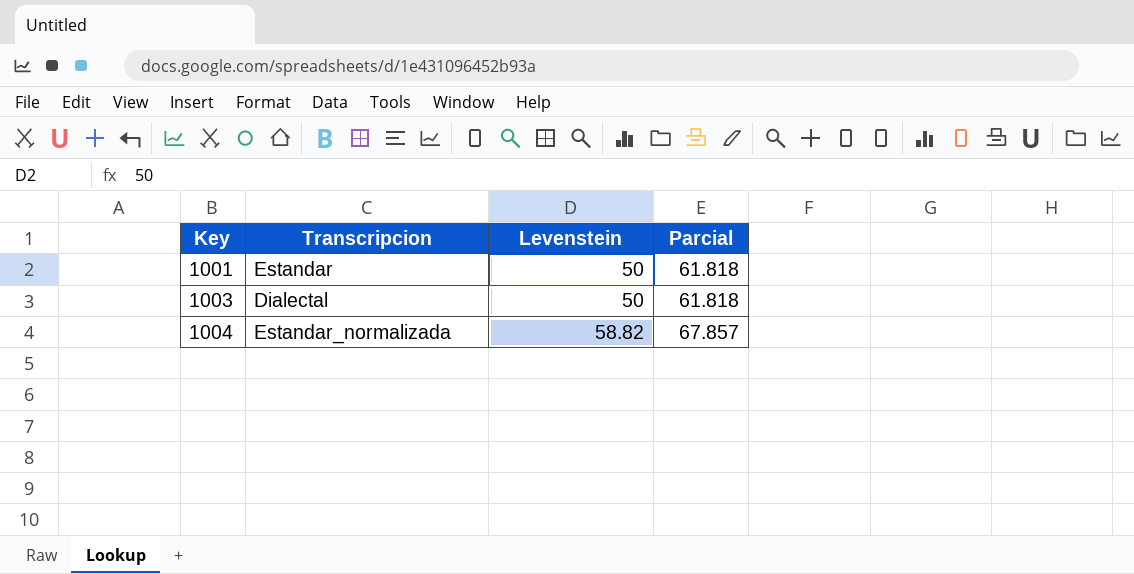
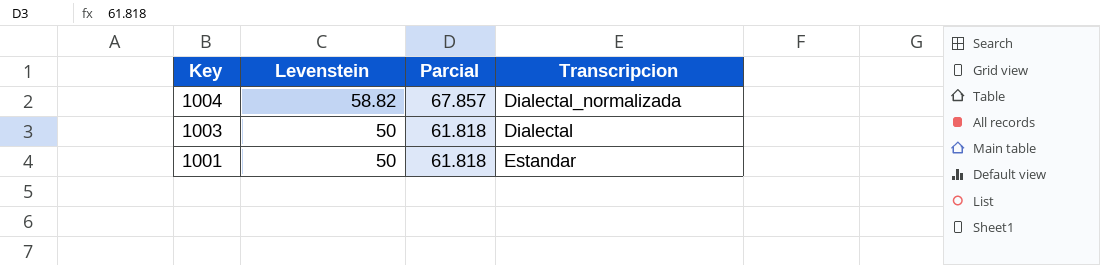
row order: Key ascending -> Key descending
column Transcripcion | position: 2 -> 4
1004 | Transcripcion: Estandar_normalizada -> Dialectal_normalizada

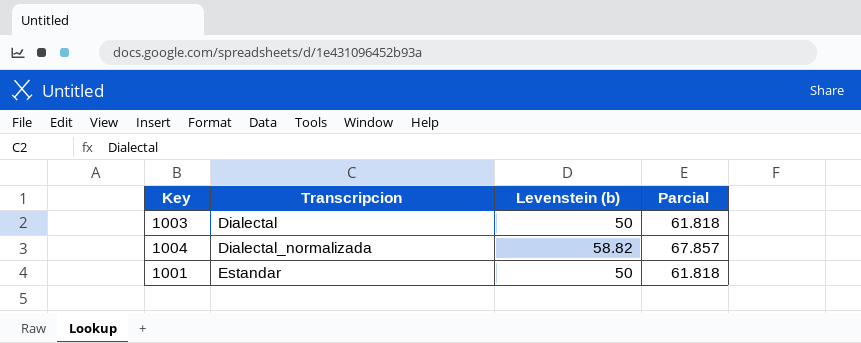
row order: Key descending -> Transcripcion ascending
column Transcripcion | position: 4 -> 2
column name: Levenstein -> Levenstein (b)

